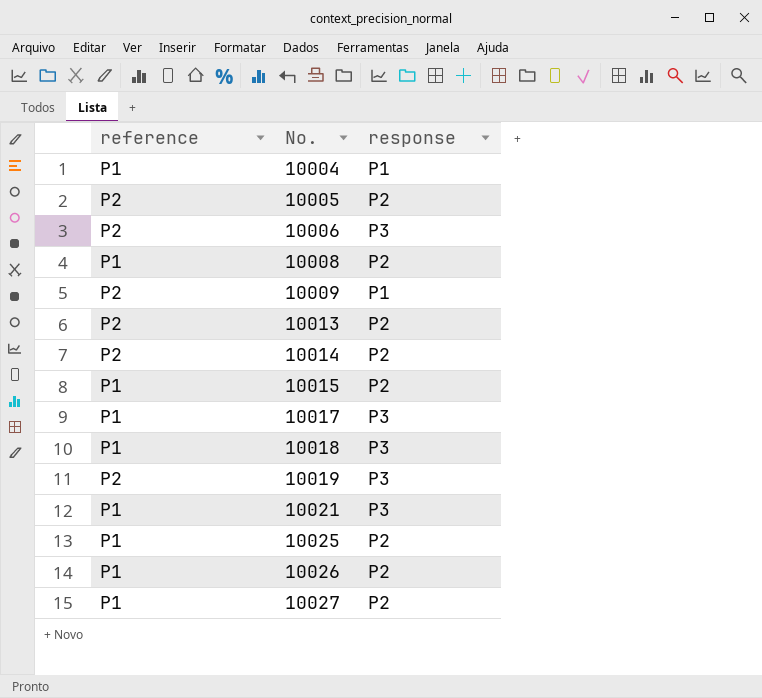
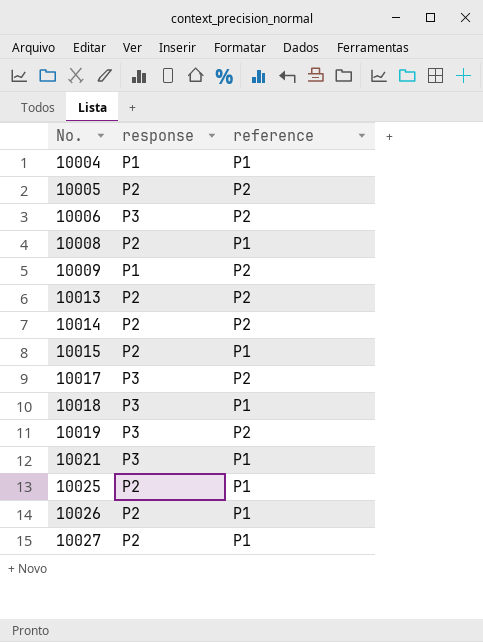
column reference | position: 1 -> 3
10017 | reference: P1 -> P2

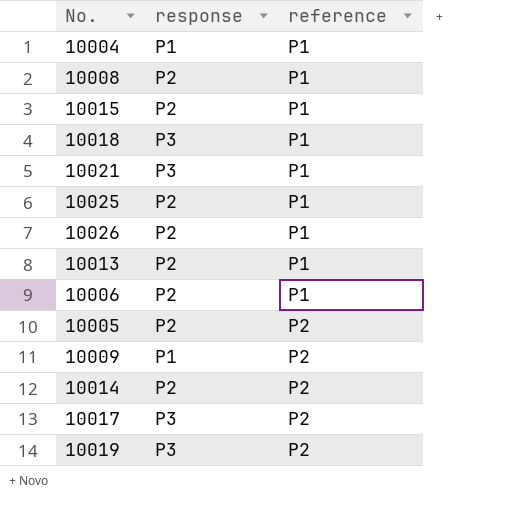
row order: No. ascending -> reference ascending
row 10027: P2 | P1 -> none
10013 | reference: P2 -> P1
10006 | response: P3 -> P2
10006 | reference: P2 -> P1

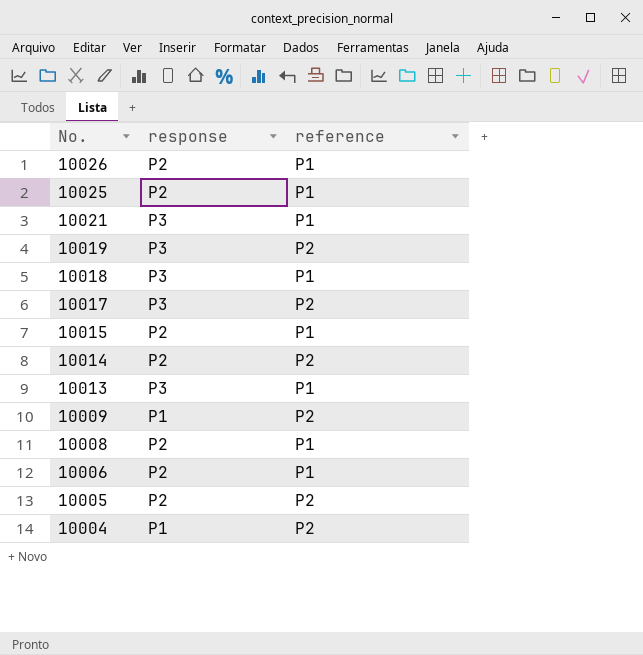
row order: reference ascending -> No. descending
10013 | response: P2 -> P3
10004 | reference: P1 -> P2

